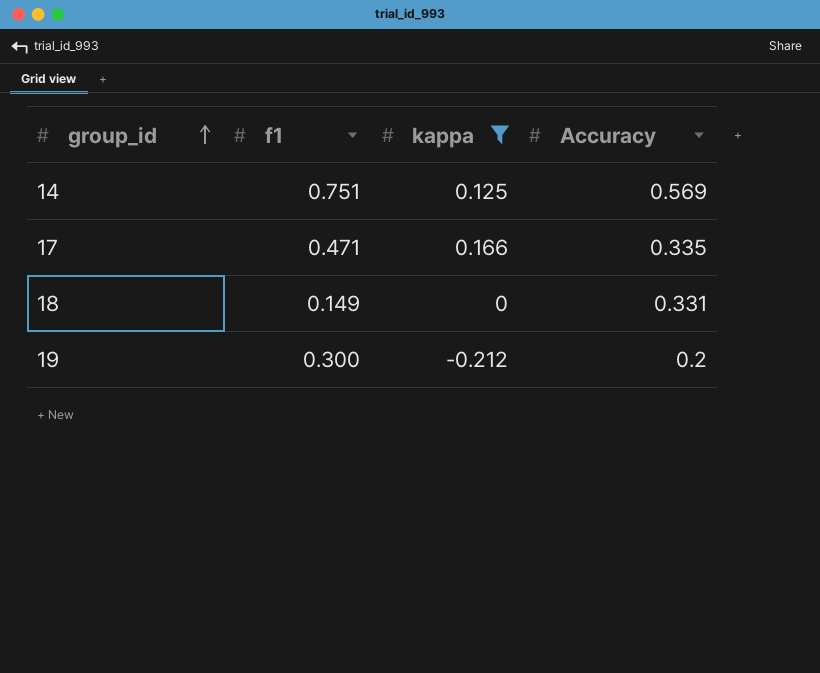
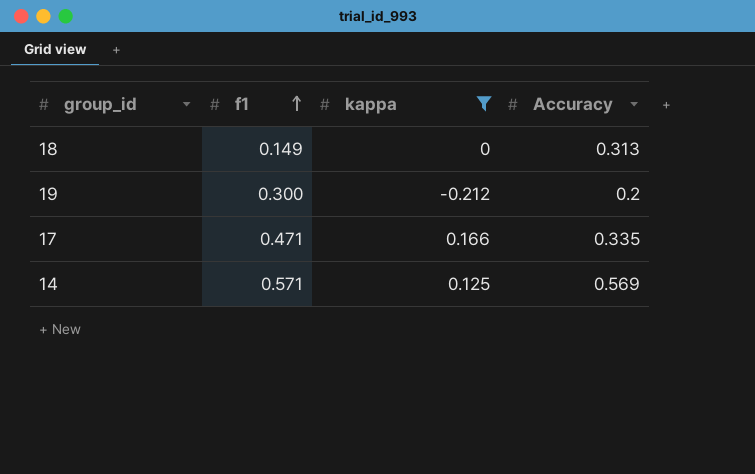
row order: group_id ascending -> f1 ascending
18 | Accuracy: 0.331 -> 0.313
14 | f1: 0.751 -> 0.571

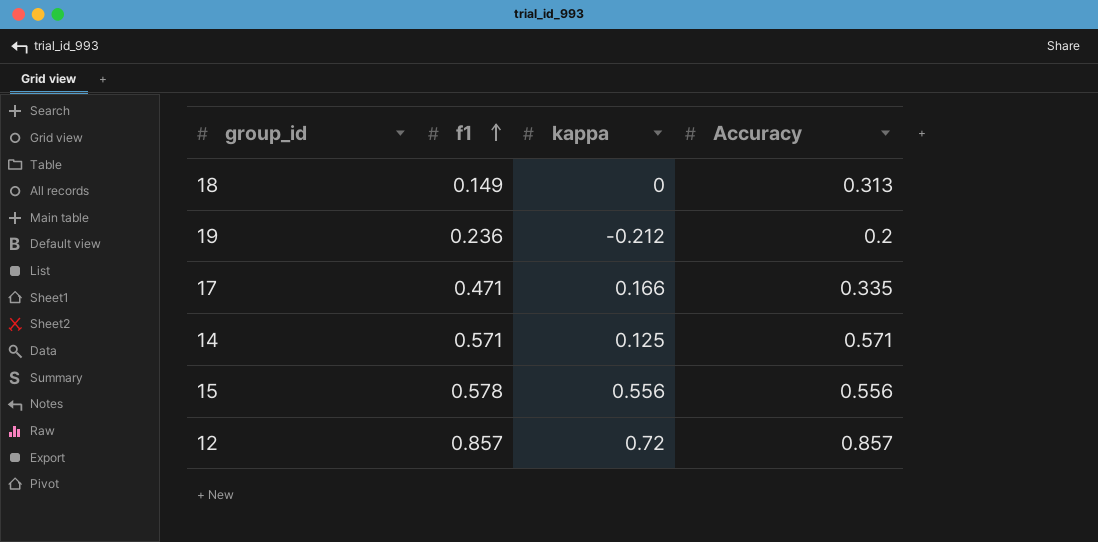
filter: kappa <= 0.166 -> none
19 | f1: 0.300 -> 0.236
14 | Accuracy: 0.569 -> 0.571

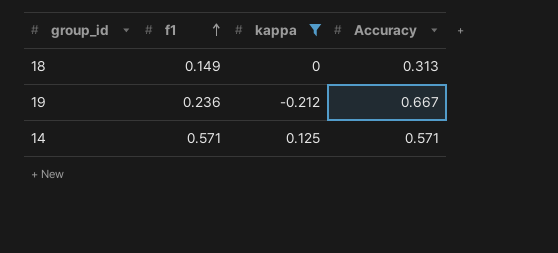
filter: none -> kappa <= 0.125
19 | Accuracy: 0.2 -> 0.667

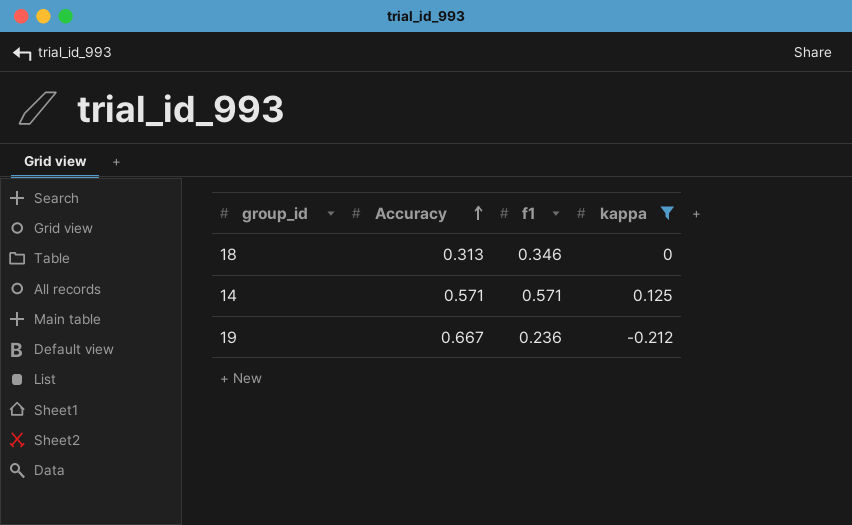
row order: f1 ascending -> Accuracy ascending
column Accuracy | position: 4 -> 2
18 | f1: 0.149 -> 0.346

